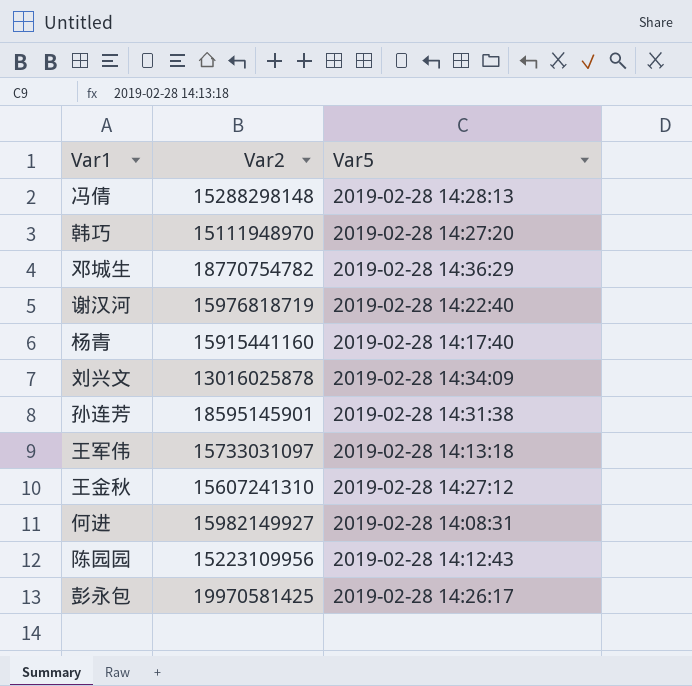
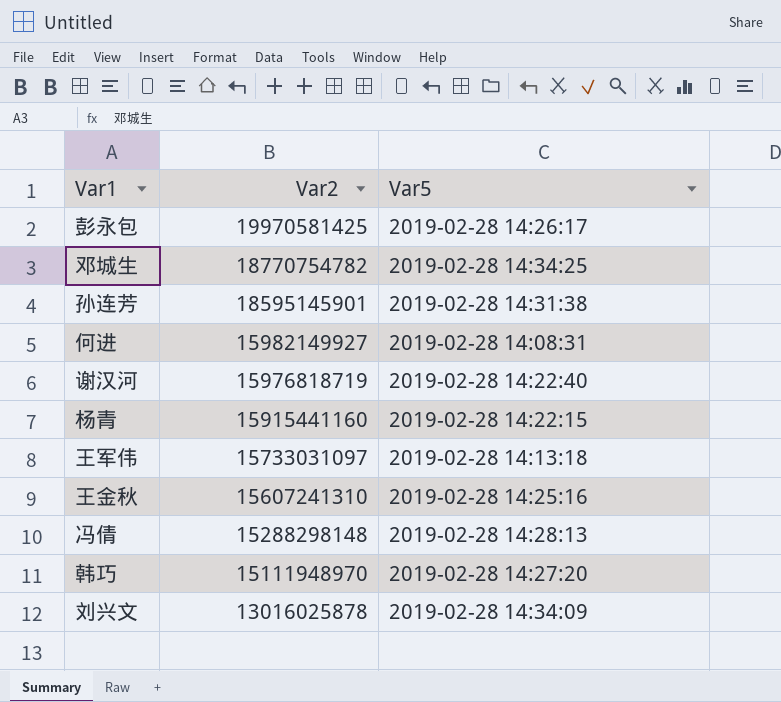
row order: none -> Var2 descending
row 陈园园: 15223109956 | 2019-02-28 14:12:43 -> none
邓城生 | Var5: 2019-02-28 14:36:29 -> 2019-02-28 14:34:25
杨青 | Var5: 2019-02-28 14:17:40 -> 2019-02-28 14:22:15
王金秋 | Var5: 2019-02-28 14:27:12 -> 2019-02-28 14:25:16

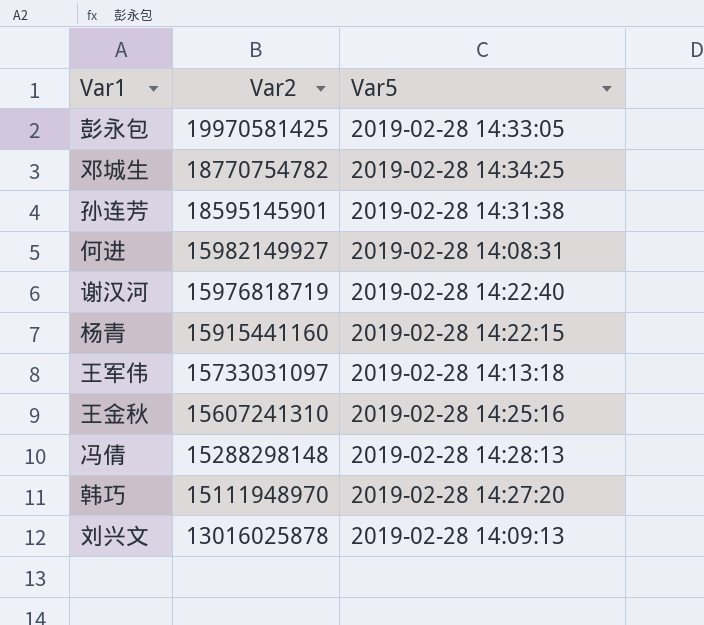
彭永包 | Var5: 2019-02-28 14:26:17 -> 2019-02-28 14:33:05
刘兴文 | Var5: 2019-02-28 14:34:09 -> 2019-02-28 14:09:13

